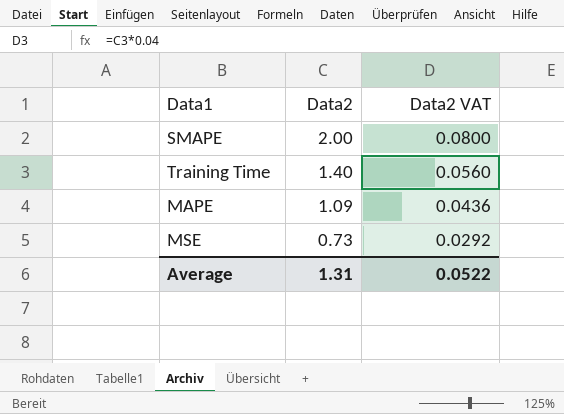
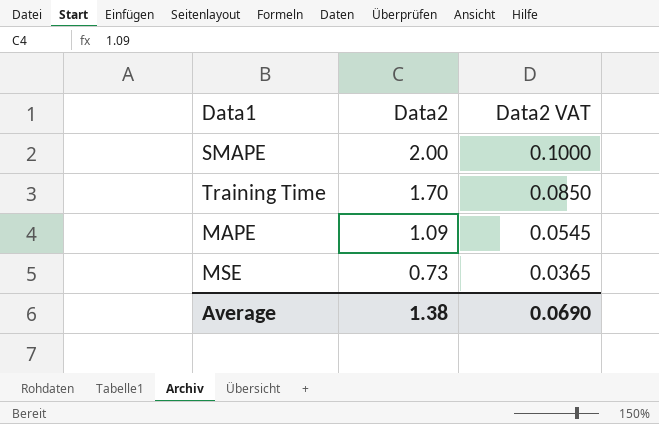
column Data2 VAT | formula: [Data2] * 0.04 -> [Data2] * 0.05
Training Time | Data2: 1.40 -> 1.70
Average | Data2: 1.31 -> 1.38
Average | Data2 VAT: 0.0522 -> 0.0690

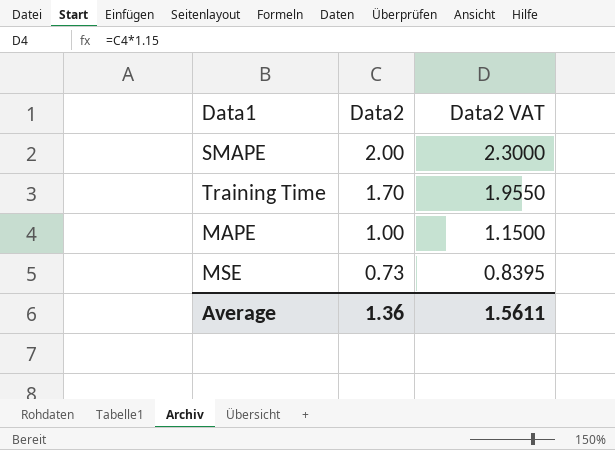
column Data2 VAT | formula: [Data2] * 0.05 -> [Data2] * 1.15
MAPE | Data2: 1.09 -> 1.00
Average | Data2: 1.38 -> 1.36
Average | Data2 VAT: 0.0690 -> 1.5611

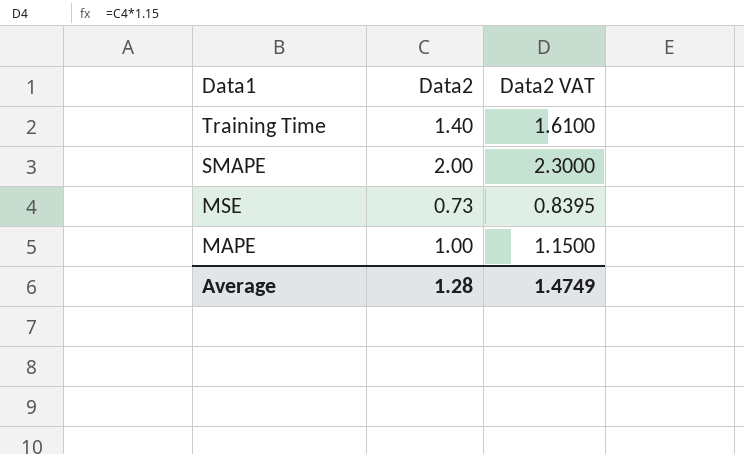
row order: Data2 descending -> Data1 descending
Training Time | Data2: 1.70 -> 1.40
Training Time | Data2 VAT: 1.9550 -> 1.6100
Average | Data2: 1.36 -> 1.28
Average | Data2 VAT: 1.5611 -> 1.4749

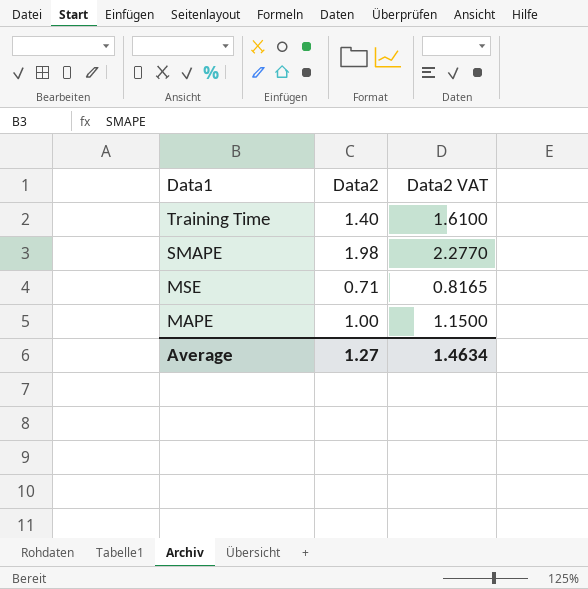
SMAPE | Data2: 2.00 -> 1.98
SMAPE | Data2 VAT: 2.3000 -> 2.2770
MSE | Data2: 0.73 -> 0.71
MSE | Data2 VAT: 0.8395 -> 0.8165
Average | Data2: 1.28 -> 1.27
Average | Data2 VAT: 1.4749 -> 1.4634

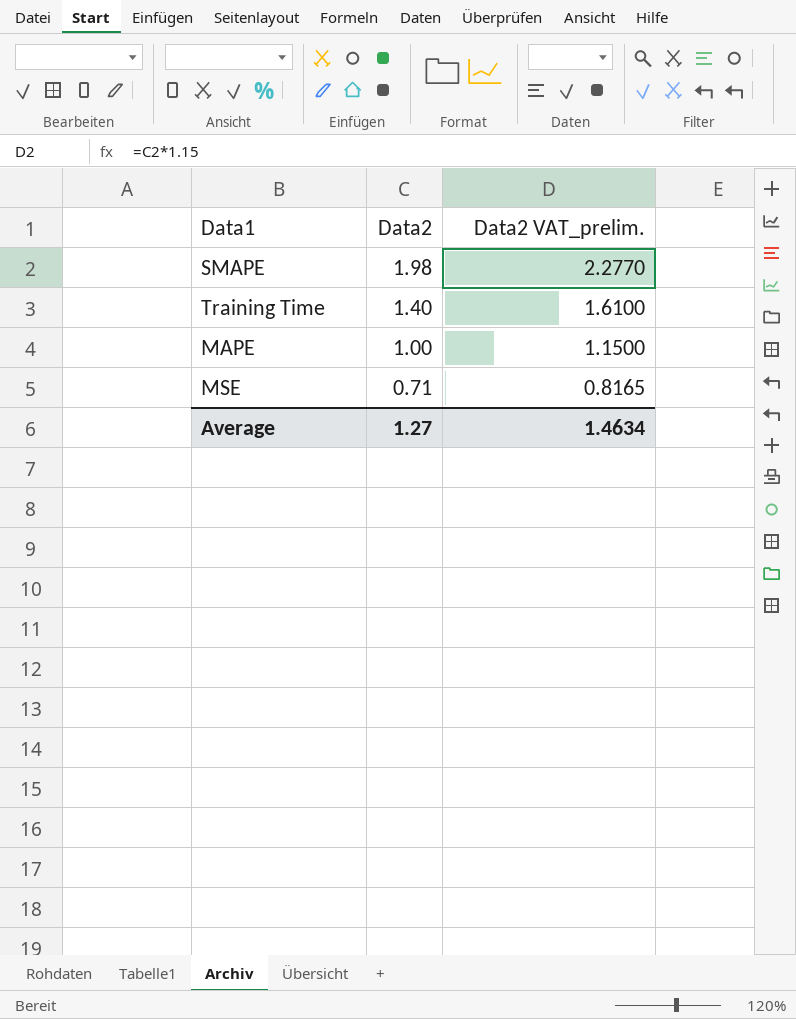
row order: Data1 descending -> Data2 descending
column name: Data2 VAT -> Data2 VAT_prelim.

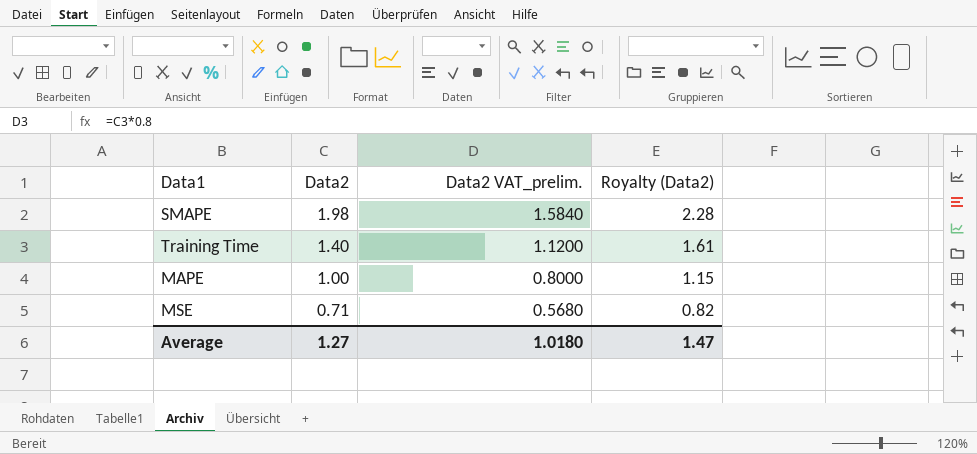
column Data2 VAT_prelim. | formula: [Data2] * 1.15 -> [Data2] * 0.8
column Royalty (Data2) | formula: none -> [Data2] * 1.15
Average | Data2 VAT_prelim.: 1.4634 -> 1.0180

